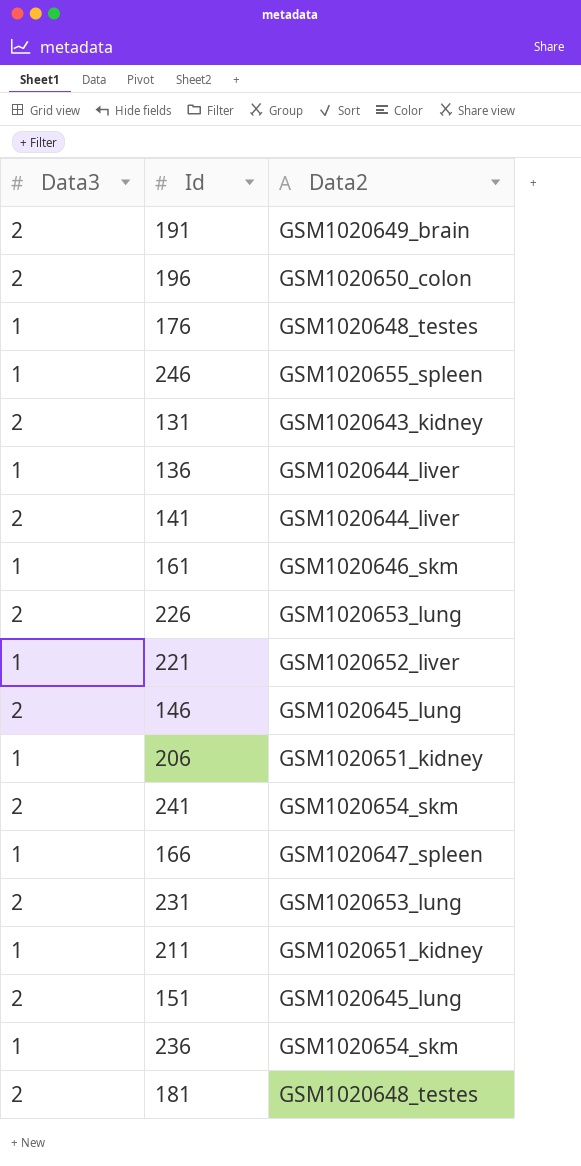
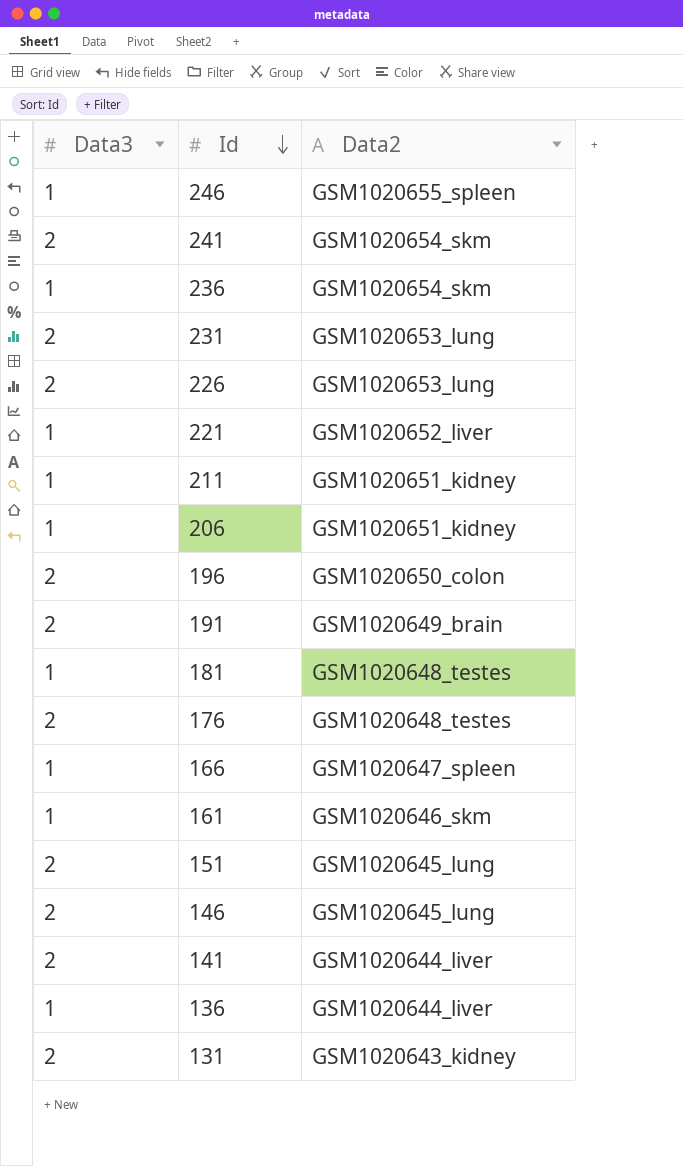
row order: none -> Id descending
181 | Data3: 2 -> 1
176 | Data3: 1 -> 2

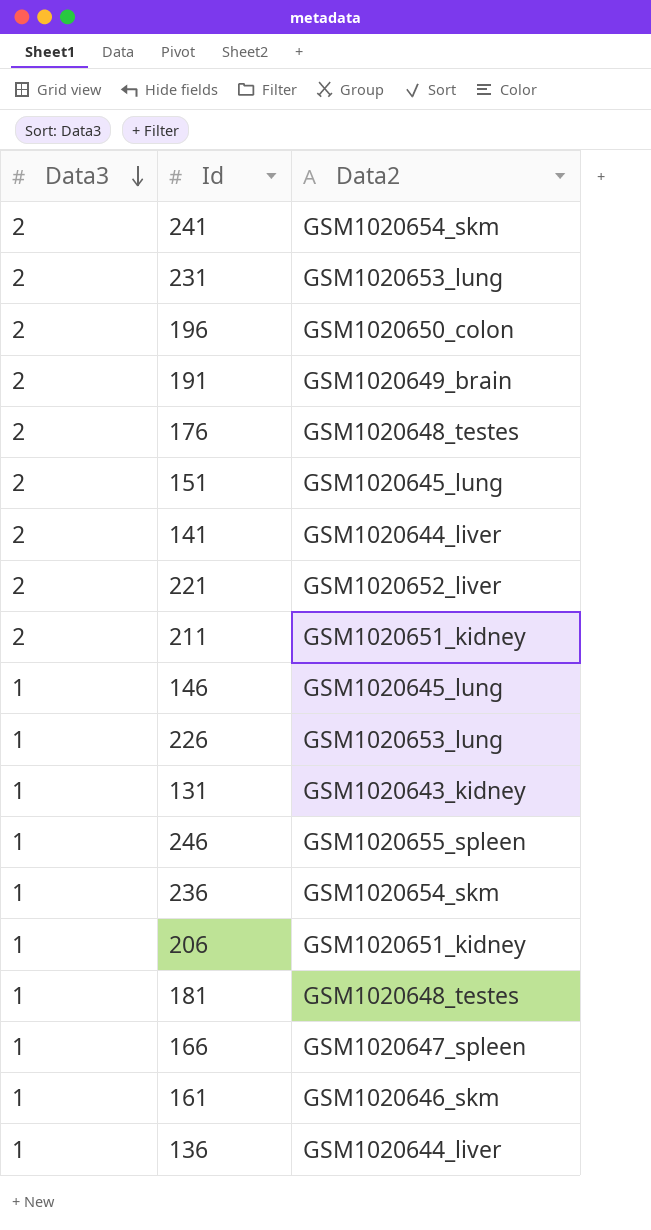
row order: Id descending -> Data3 descending
221 | Data3: 1 -> 2
211 | Data3: 1 -> 2
146 | Data3: 2 -> 1
226 | Data3: 2 -> 1
131 | Data3: 2 -> 1

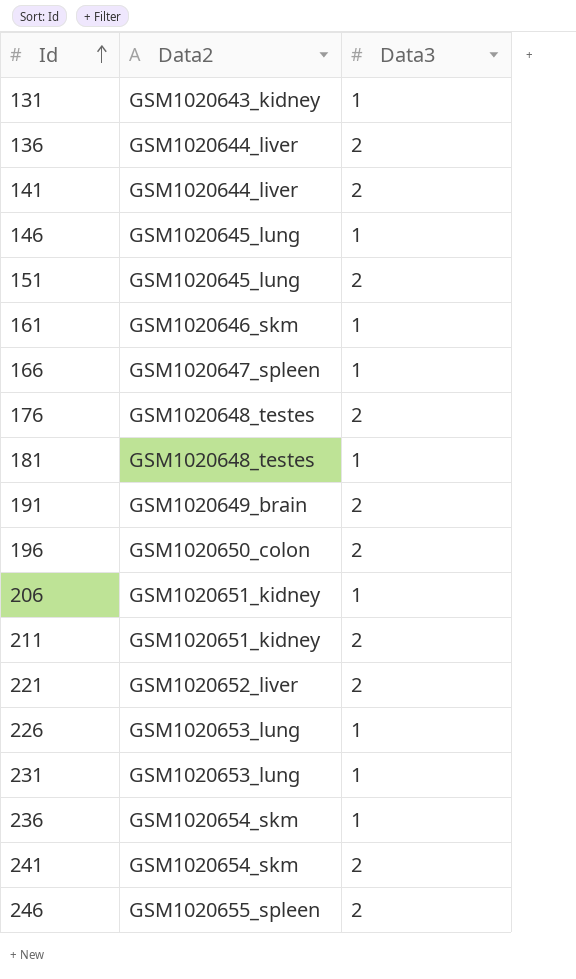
row order: Data3 descending -> Id ascending
column Data3 | position: 1 -> 3
136 | Data3: 1 -> 2
231 | Data3: 2 -> 1
246 | Data3: 1 -> 2

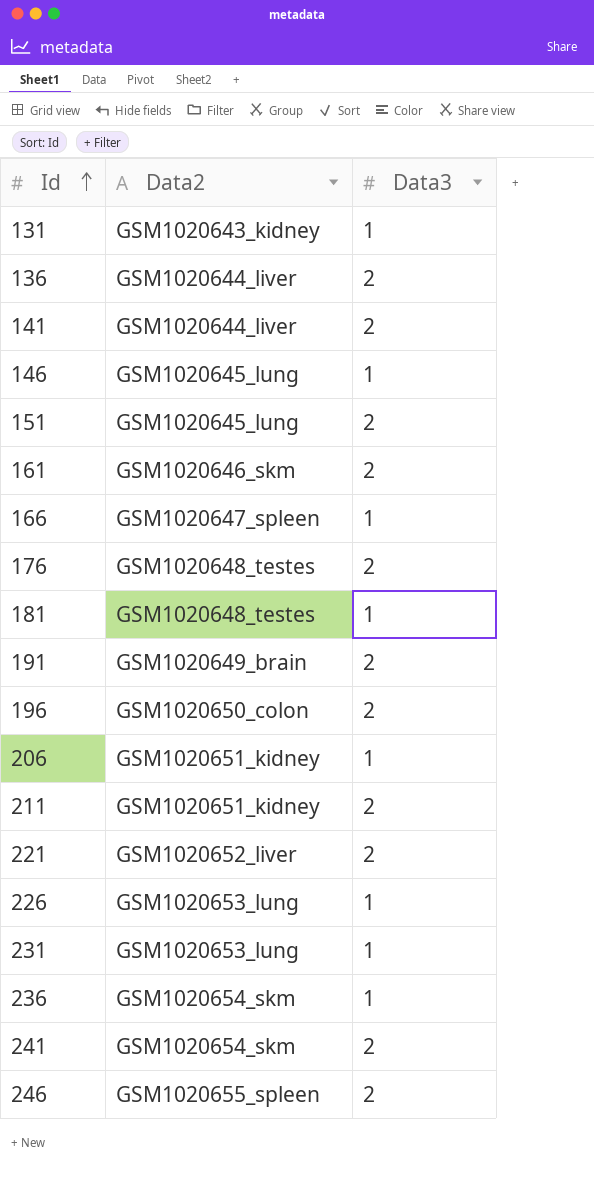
161 | Data3: 1 -> 2

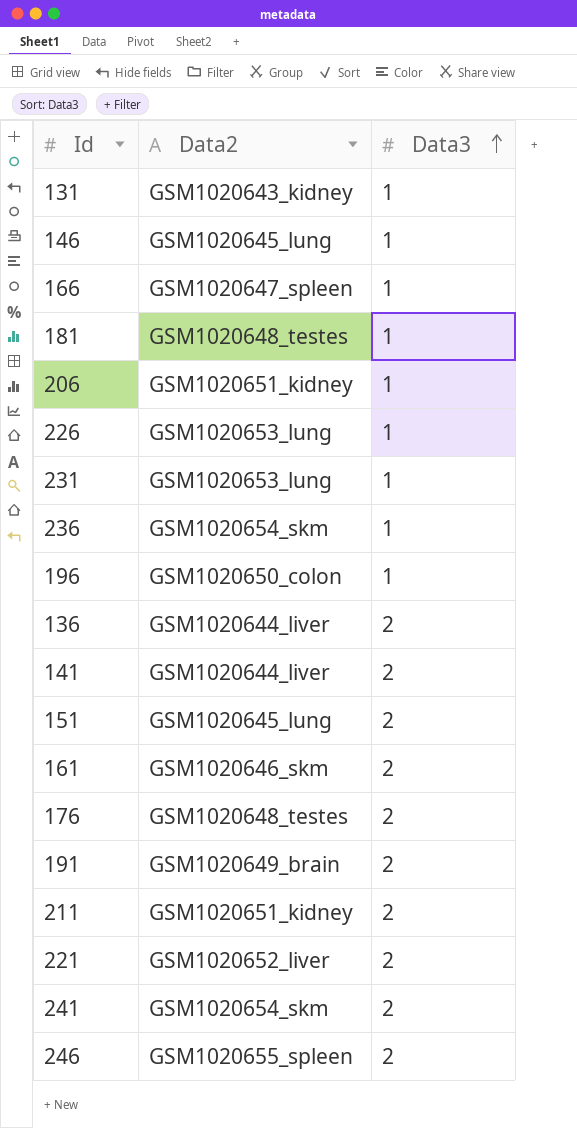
row order: Id ascending -> Data3 ascending
196 | Data3: 2 -> 1

